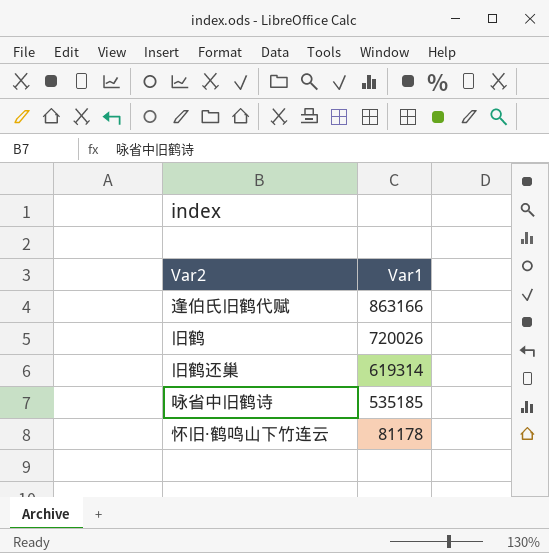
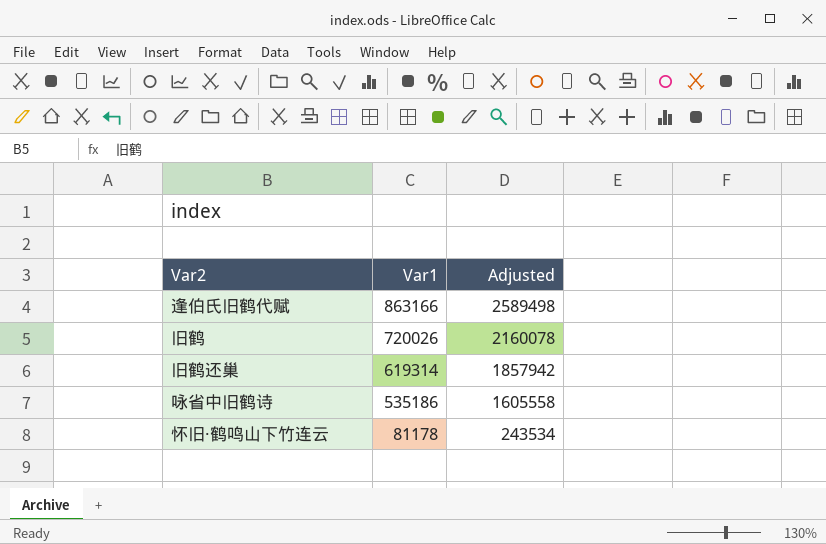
column Adjusted | formula: none -> [Var1] * 3
咏省中旧鹤诗 | Var1: 535185 -> 535186

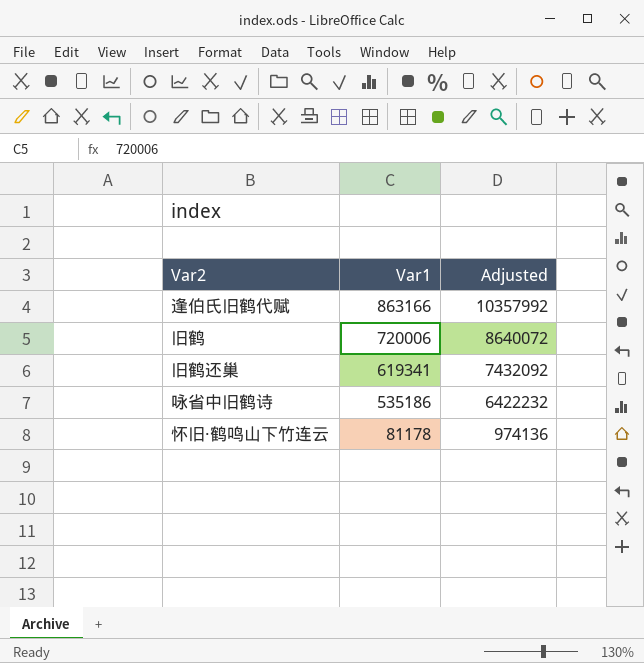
column Adjusted | formula: [Var1] * 3 -> [Var1] * 12
旧鹤 | Var1: 720026 -> 720006
旧鹤还巢 | Var1: 619314 -> 619341

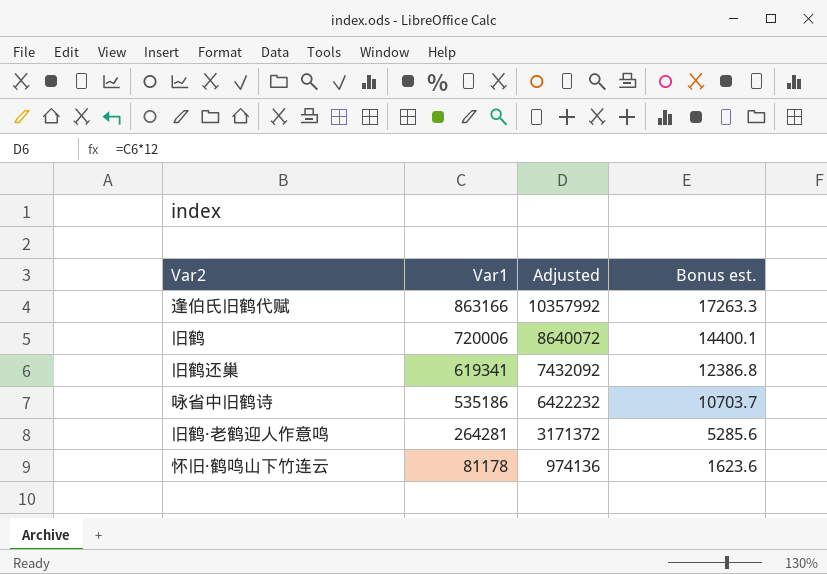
column Bonus est. | formula: none -> [Var1] * 0.02
row 旧鹤·老鹤迎人作意鸣: none -> 264281 | 3171372 | 5285.6

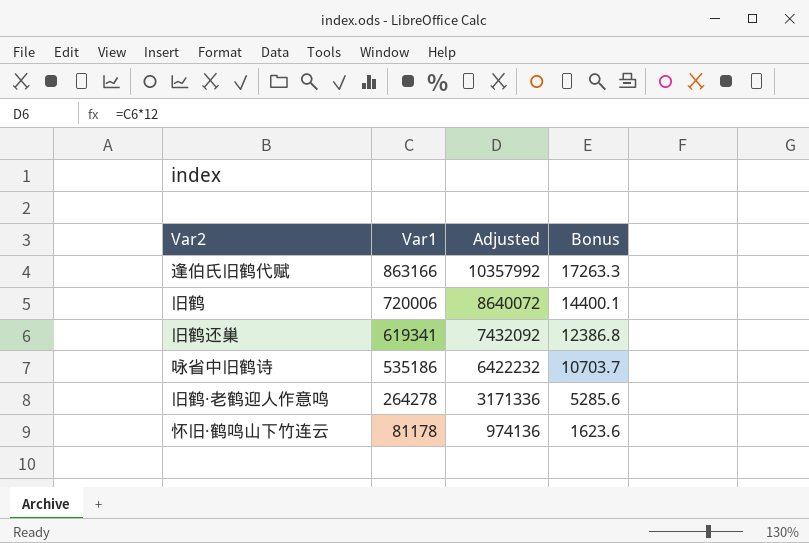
column name: Bonus est. -> Bonus
旧鹤·老鹤迎人作意鸣 | Var1: 264281 -> 264278
旧鹤·老鹤迎人作意鸣 | Adjusted: 3171372 -> 3171336

